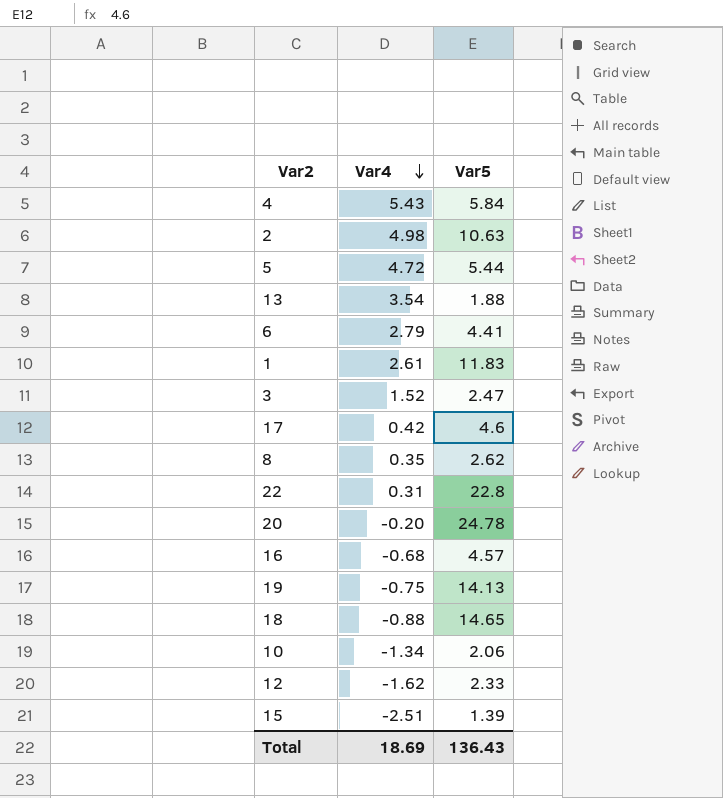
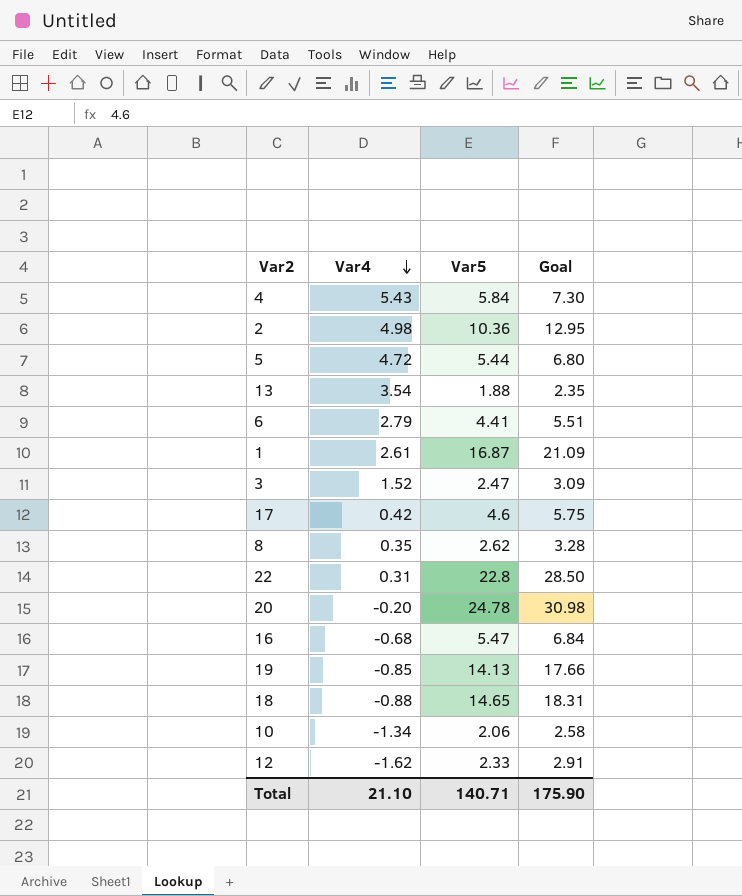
column Goal | formula: none -> [Var5] * 1.25
row 15: -2.51 | 1.39 -> none
2 | Var5: 10.63 -> 10.36
1 | Var5: 11.83 -> 16.87
16 | Var5: 4.57 -> 5.47
19 | Var4: -0.75 -> -0.85
Total | Var4: 18.69 -> 21.10
Total | Var5: 136.43 -> 140.71

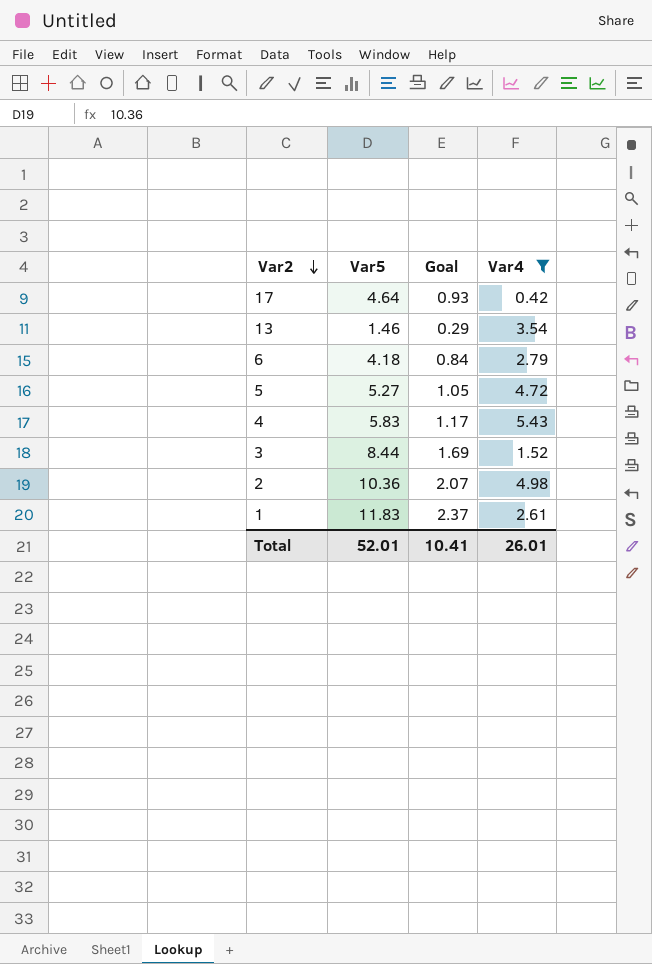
filter: none -> Var4 >= 0.42
row order: Var4 descending -> Var2 descending
column Goal | formula: [Var5] * 1.25 -> [Var5] * 0.2
column Var4 | position: 2 -> 4
17 | Var5: 4.6 -> 4.64
13 | Var5: 1.88 -> 1.46
6 | Var5: 4.41 -> 4.18
5 | Var5: 5.44 -> 5.27
4 | Var5: 5.84 -> 5.83
3 | Var5: 2.47 -> 8.44
1 | Var5: 16.87 -> 11.83
Total | Var5: 140.71 -> 52.01
Total | Goal: 175.90 -> 10.41
Total | Var4: 21.10 -> 26.01

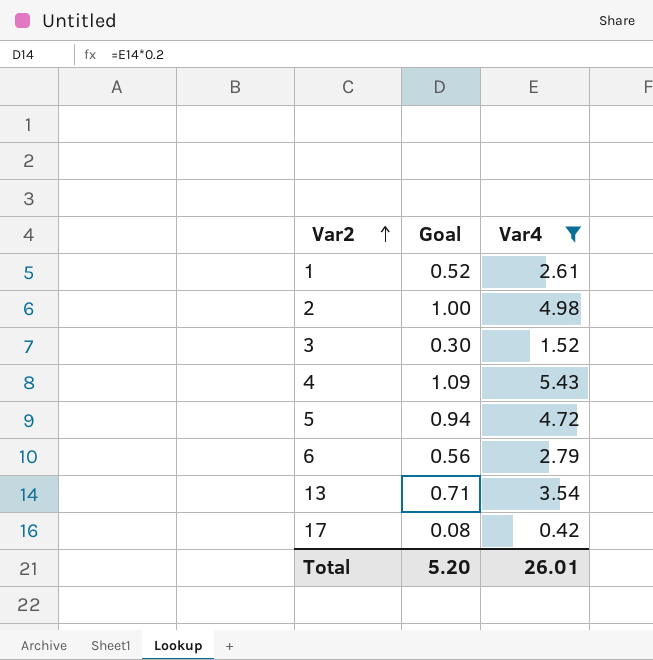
row order: Var2 descending -> Var2 ascending
column Var5 | position: 2 -> none
column Goal | formula: [Var5] * 0.2 -> [Var4] * 0.2
Total | Goal: 10.41 -> 5.20

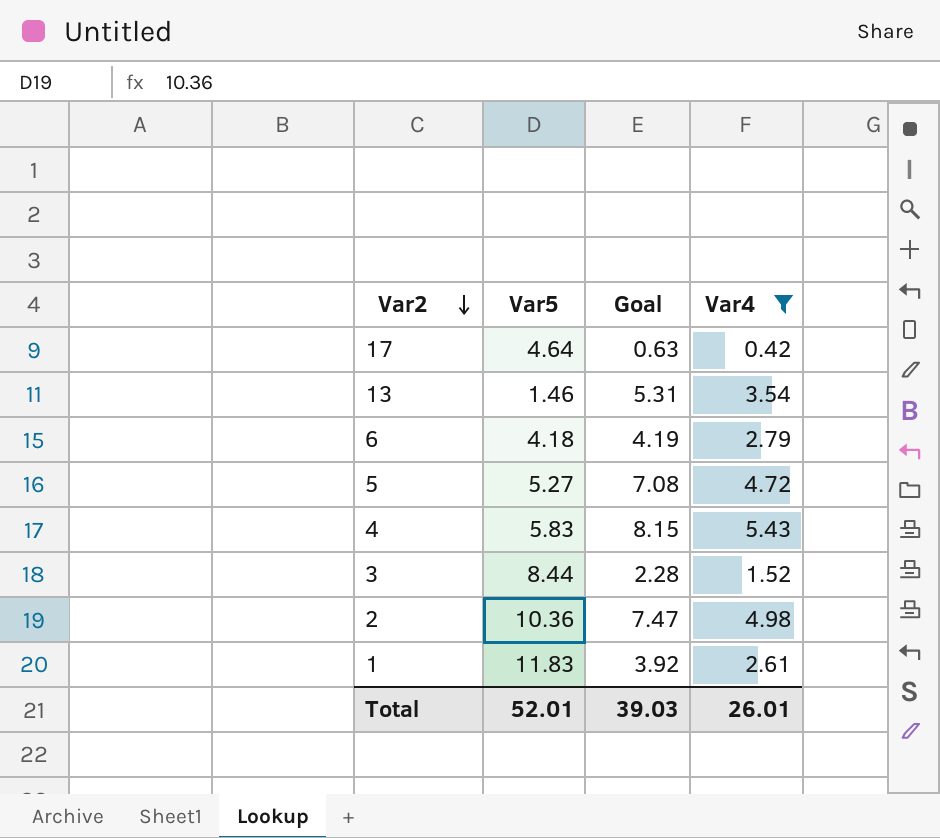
row order: Var2 ascending -> Var2 descending
column Var5 | position: none -> 2
column Goal | formula: [Var4] * 0.2 -> [Var4] * 1.5
Total | Goal: 5.20 -> 39.03

